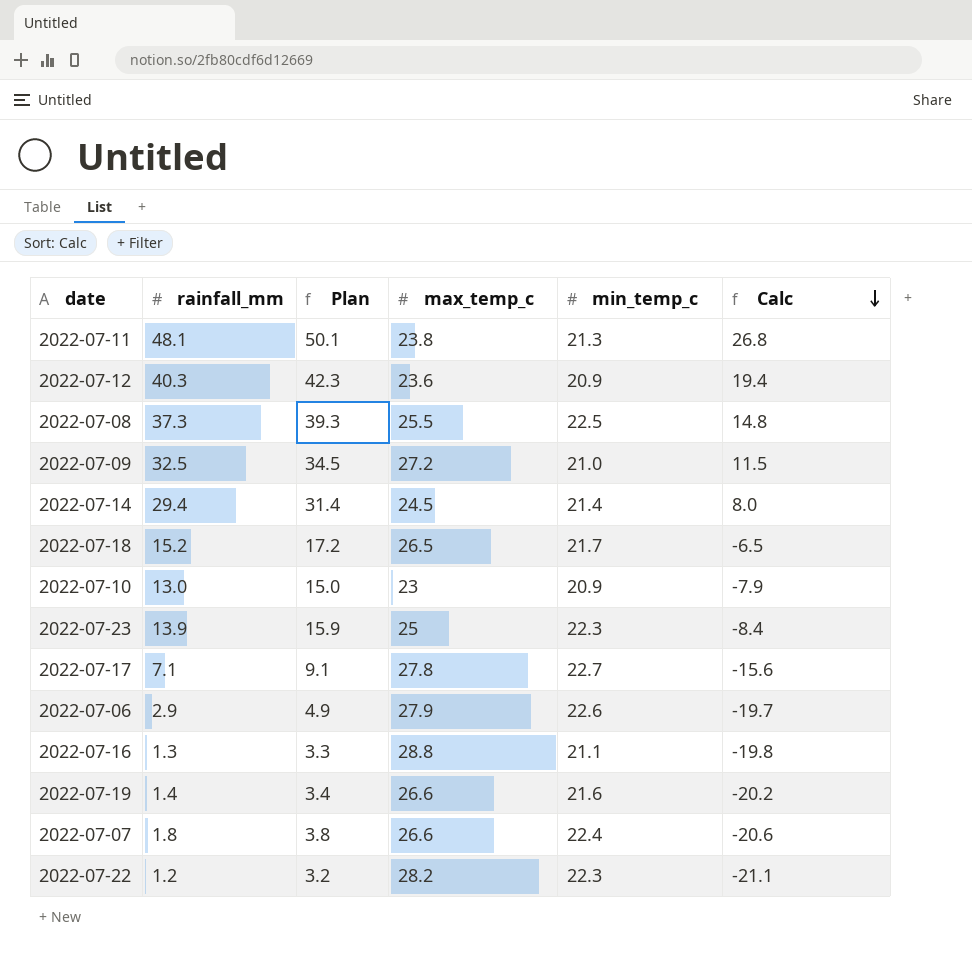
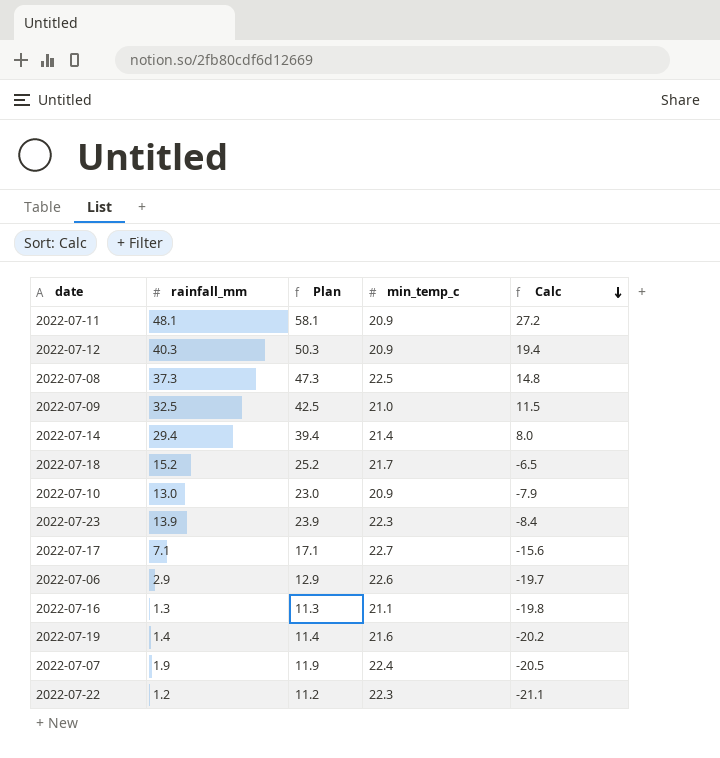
column max_temp_c | position: 4 -> none
column Plan | formula: [rainfall_mm] + 2 -> [rainfall_mm] + 10
2022-07-11 | min_temp_c: 21.3 -> 20.9
2022-07-11 | Calc: 26.8 -> 27.2
2022-07-07 | rainfall_mm: 1.8 -> 1.9
2022-07-07 | Calc: -20.6 -> -20.5

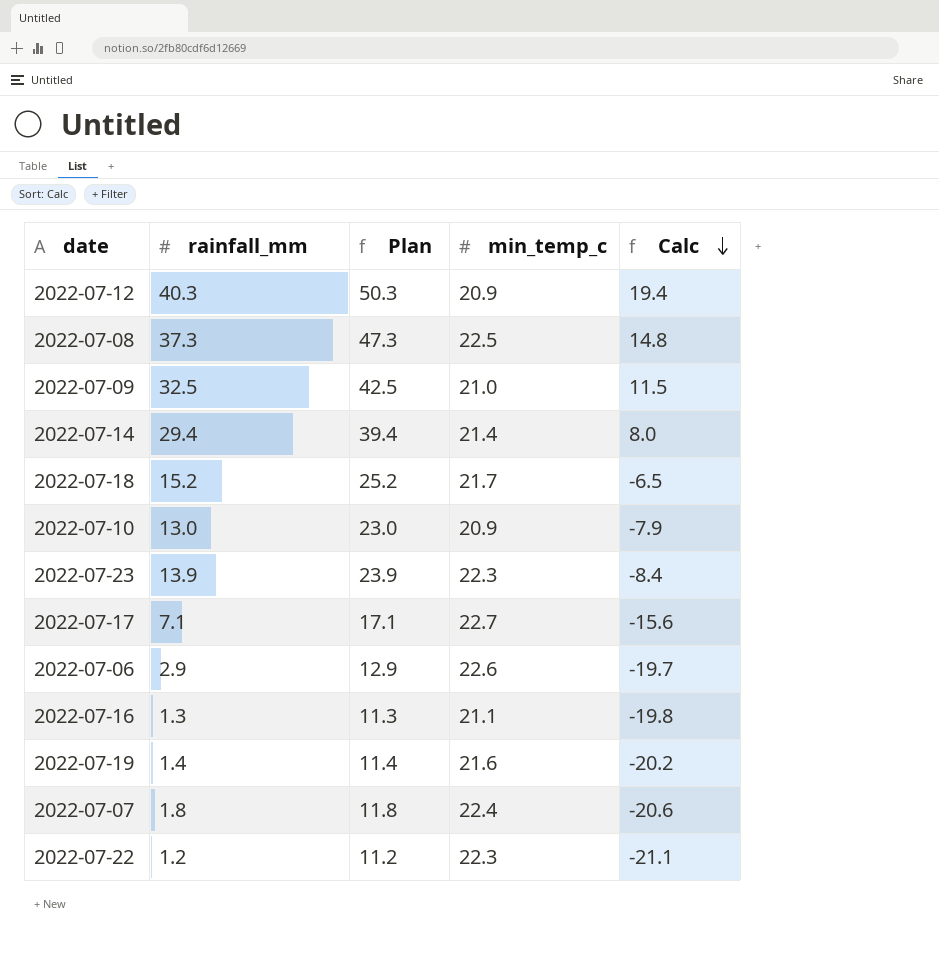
row 2022-07-11: 48.1 | 58.1 | 20.9 | 27.2 -> none
2022-07-07 | rainfall_mm: 1.9 -> 1.8
2022-07-07 | Plan: 11.9 -> 11.8
2022-07-07 | Calc: -20.5 -> -20.6

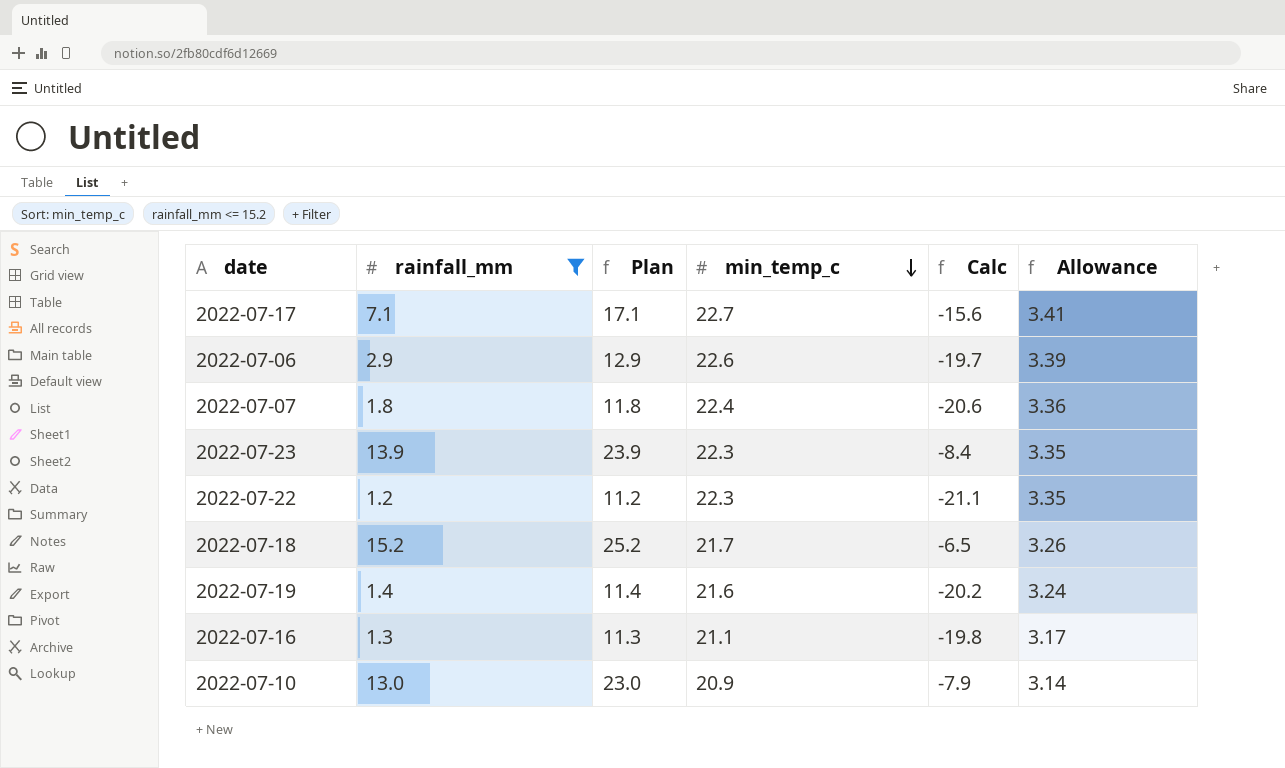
filter: none -> rainfall_mm <= 15.2
row order: Calc descending -> min_temp_c descending
column Allowance | formula: none -> [min_temp_c] * 0.15

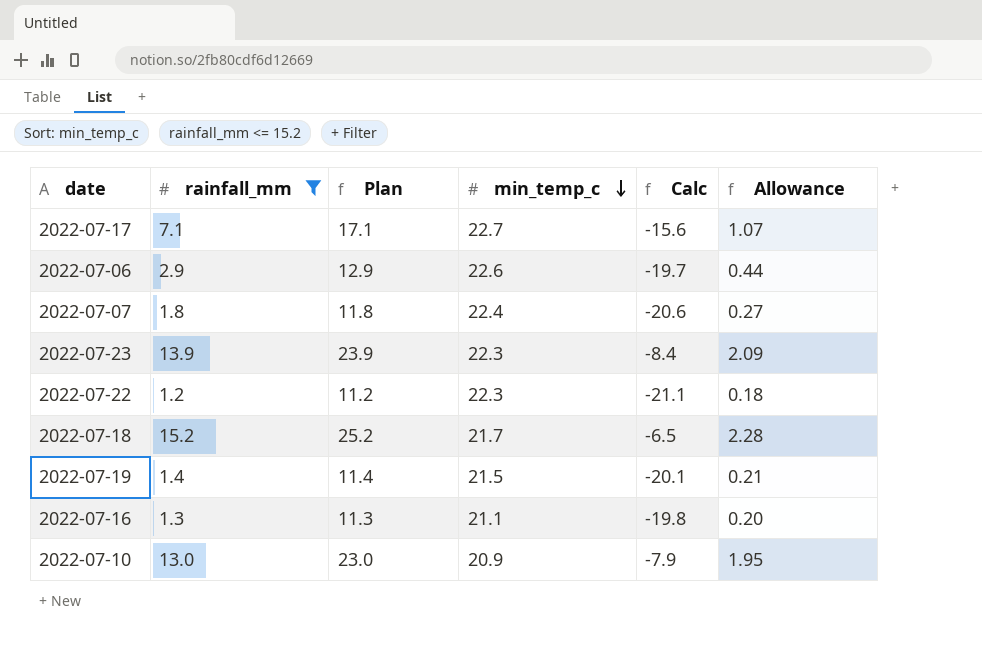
column Allowance | formula: [min_temp_c] * 0.15 -> [rainfall_mm] * 0.15
2022-07-19 | min_temp_c: 21.6 -> 21.5
2022-07-19 | Calc: -20.2 -> -20.1

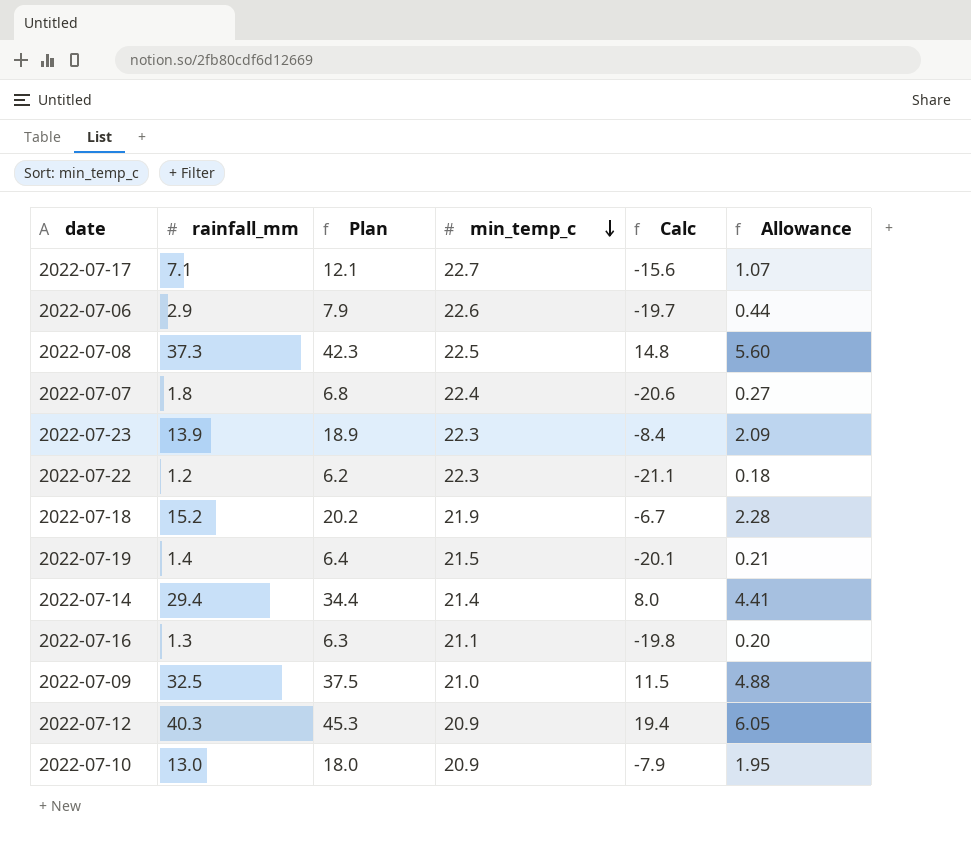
filter: rainfall_mm <= 15.2 -> none
column Plan | formula: [rainfall_mm] + 10 -> [rainfall_mm] + 5
2022-07-18 | min_temp_c: 21.7 -> 21.9
2022-07-18 | Calc: -6.5 -> -6.7

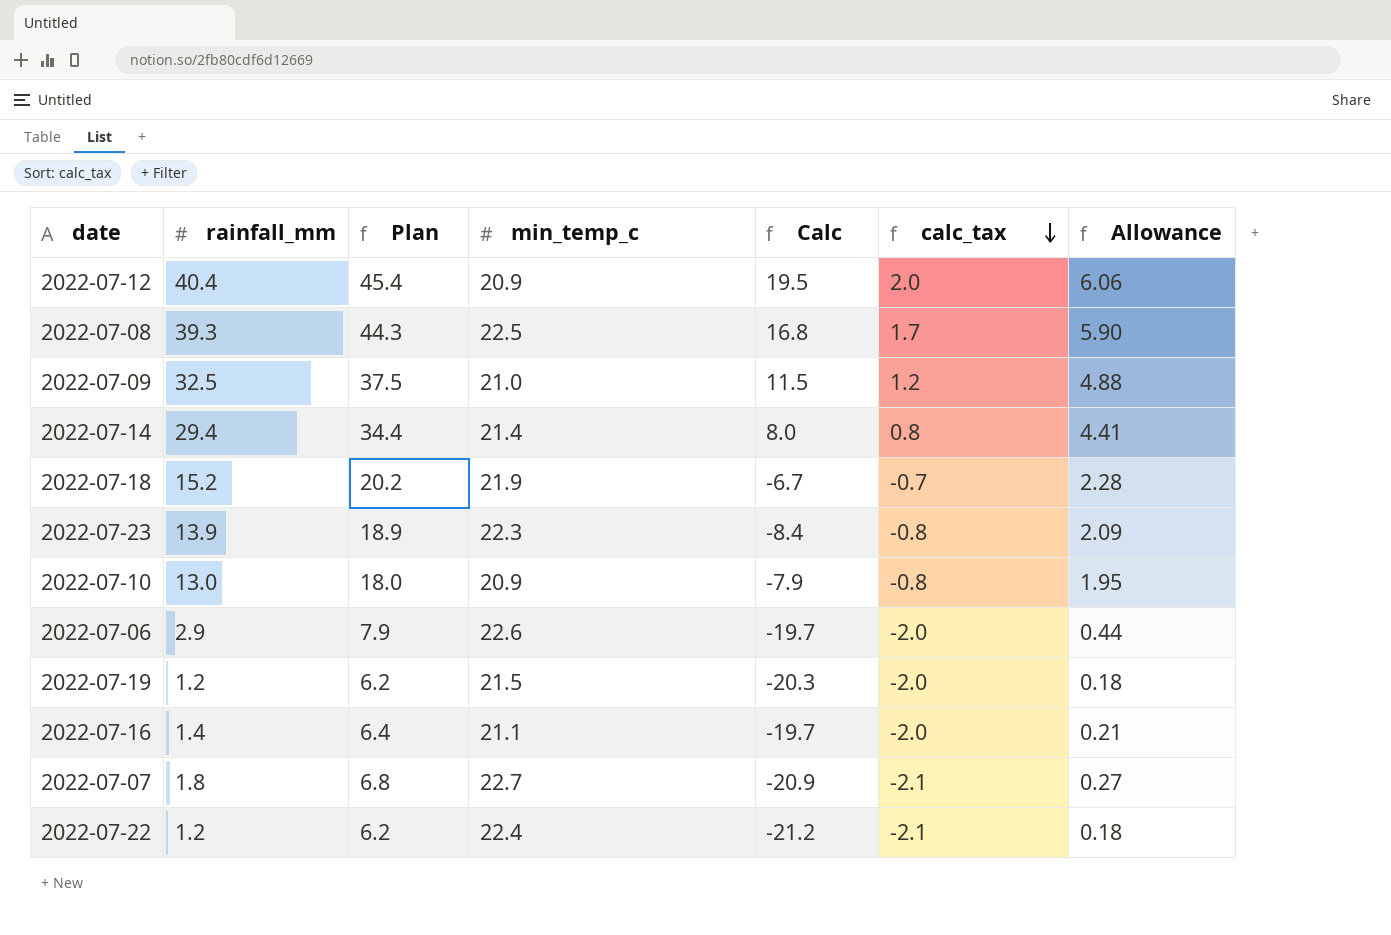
row order: min_temp_c descending -> calc_tax descending
column calc_tax | formula: none -> [Calc] * 0.1
row 2022-07-17: 7.1 | 12.1 | 22.7 | -15.6 | 1.07 -> none
2022-07-12 | rainfall_mm: 40.3 -> 40.4
2022-07-12 | Plan: 45.3 -> 45.4
2022-07-12 | Calc: 19.4 -> 19.5
2022-07-12 | Allowance: 6.05 -> 6.06
2022-07-08 | rainfall_mm: 37.3 -> 39.3
2022-07-08 | Plan: 42.3 -> 44.3
2022-07-08 | Calc: 14.8 -> 16.8
2022-07-08 | Allowance: 5.60 -> 5.90
2022-07-19 | rainfall_mm: 1.4 -> 1.2
2022-07-19 | Plan: 6.4 -> 6.2
2022-07-19 | Calc: -20.1 -> -20.3
2022-07-19 | Allowance: 0.21 -> 0.18
2022-07-16 | rainfall_mm: 1.3 -> 1.4
2022-07-16 | Plan: 6.3 -> 6.4
2022-07-16 | Calc: -19.8 -> -19.7
2022-07-16 | Allowance: 0.20 -> 0.21
2022-07-07 | min_temp_c: 22.4 -> 22.7
2022-07-07 | Calc: -20.6 -> -20.9
2022-07-22 | min_temp_c: 22.3 -> 22.4
2022-07-22 | Calc: -21.1 -> -21.2

